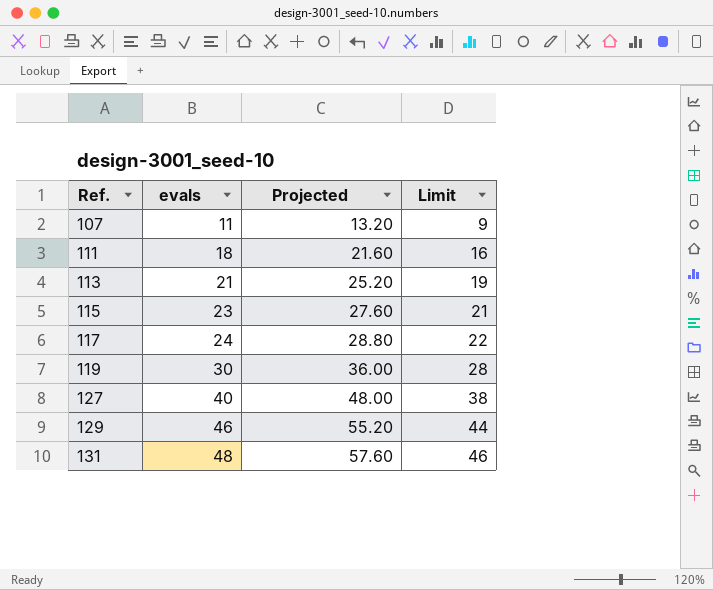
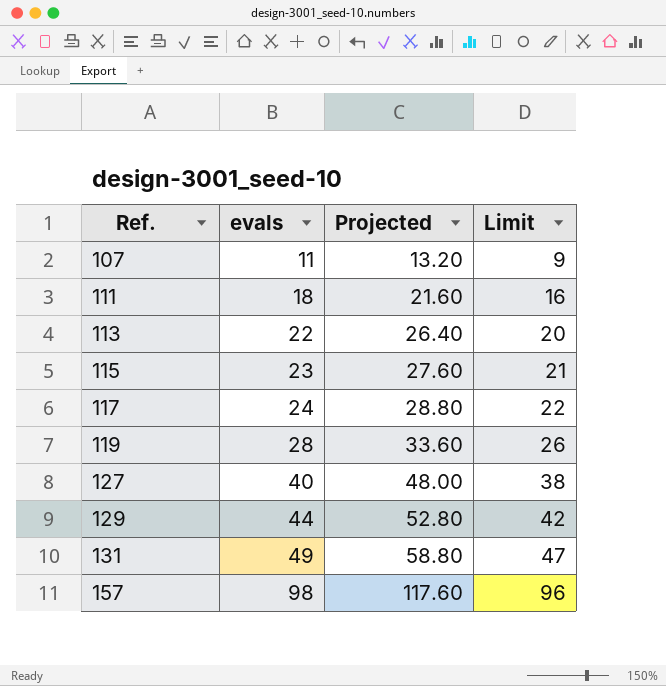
113 | evals: 21 -> 22
113 | Projected: 25.20 -> 26.40
113 | Limit: 19 -> 20
119 | evals: 30 -> 28
119 | Projected: 36.00 -> 33.60
119 | Limit: 28 -> 26
129 | evals: 46 -> 44
129 | Projected: 55.20 -> 52.80
129 | Limit: 44 -> 42
131 | evals: 48 -> 49
131 | Projected: 57.60 -> 58.80
131 | Limit: 46 -> 47
row 157: none -> 98 | 117.60 | 96

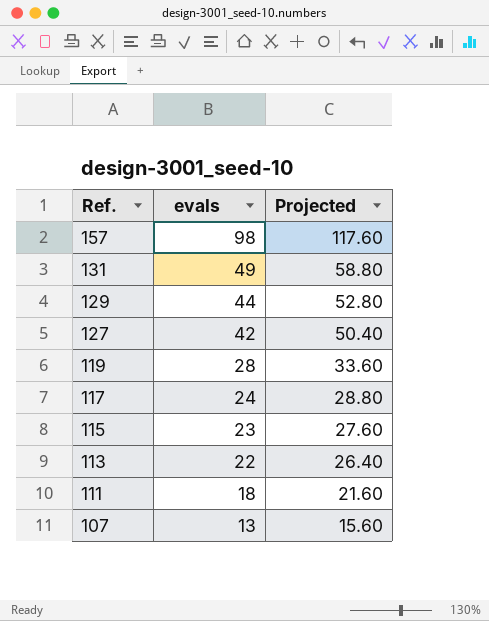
row order: Ref. ascending -> Ref. descending
column Limit | formula: [evals] - 2 -> none
127 | evals: 40 -> 42
127 | Projected: 48.00 -> 50.40
107 | evals: 11 -> 13
107 | Projected: 13.20 -> 15.60

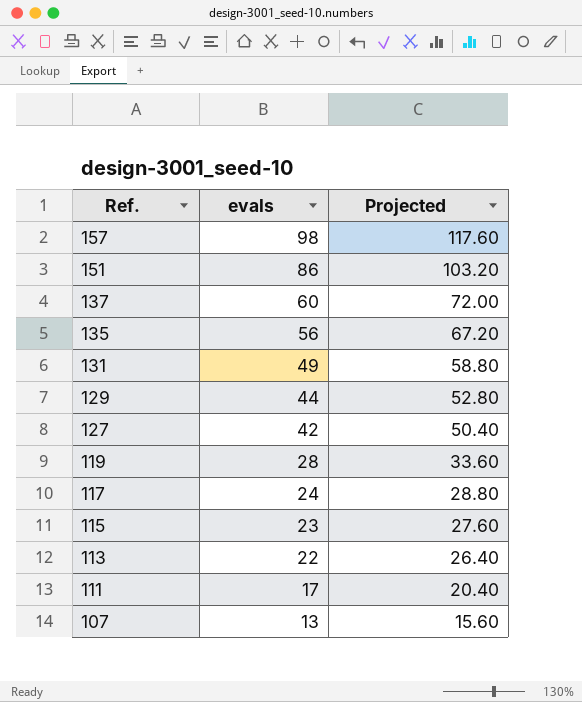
row 151: none -> 86 | 103.20
row 137: none -> 60 | 72.00
row 135: none -> 56 | 67.20
111 | evals: 18 -> 17
111 | Projected: 21.60 -> 20.40

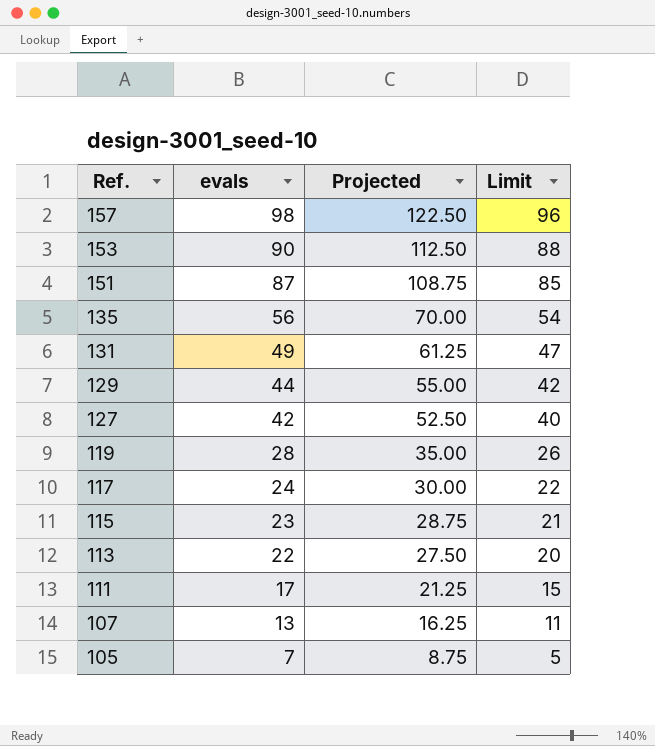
column Projected | formula: [evals] * 1.2 -> [evals] * 1.25
column Limit | formula: none -> [evals] - 2
row 137: 60 | 72.00 -> none
row 153: none -> 90 | 112.50 | 88
151 | evals: 86 -> 87
row 105: none -> 7 | 8.75 | 5

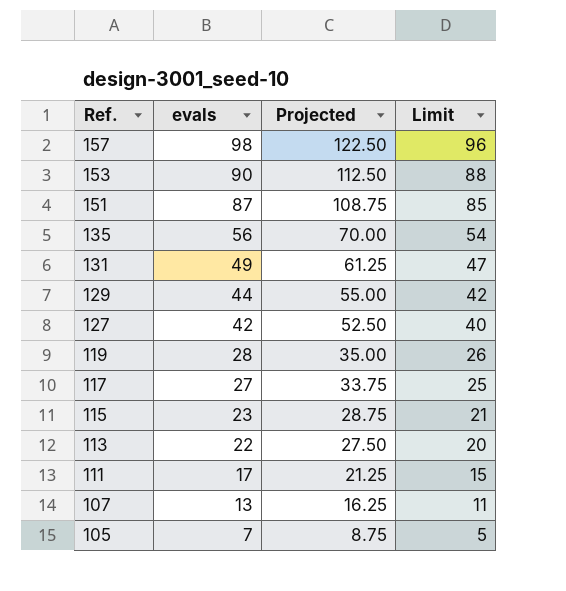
117 | evals: 24 -> 27
117 | Projected: 30.00 -> 33.75
117 | Limit: 22 -> 25

